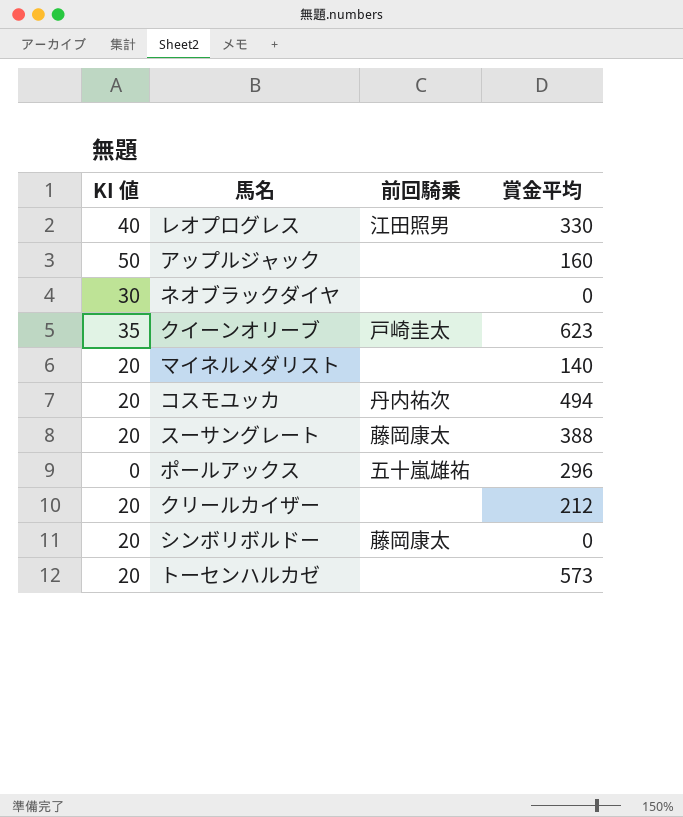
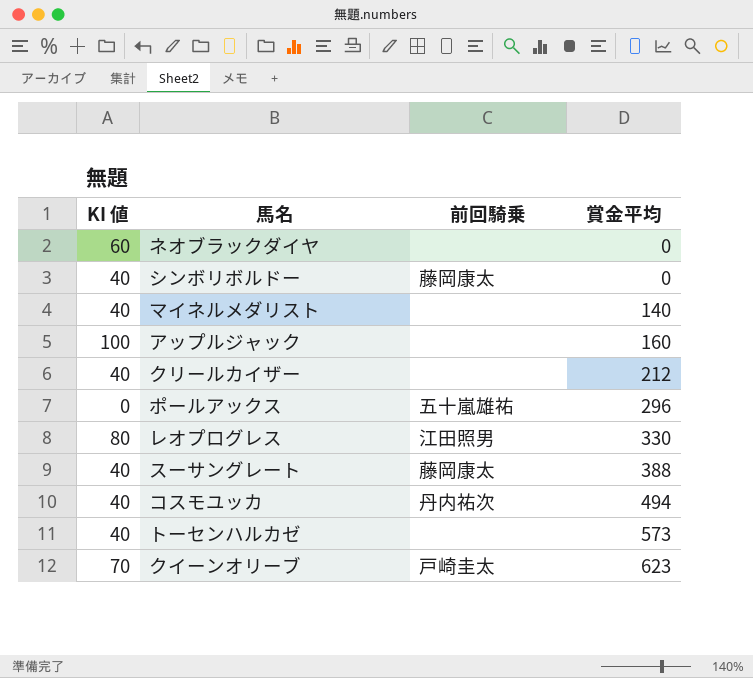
row order: none -> 賞金平均 ascending
ネオブラックダイヤ | KI 値: 30 -> 60
シンボリボルドー | KI 値: 20 -> 40
マイネルメダリスト | KI 値: 20 -> 40
アップルジャック | KI 値: 50 -> 100
クリールカイザー | KI 値: 20 -> 40
レオプログレス | KI 値: 40 -> 80
スーサングレート | KI 値: 20 -> 40
コスモユッカ | KI 値: 20 -> 40
トーセンハルカゼ | KI 値: 20 -> 40
クイーンオリーブ | KI 値: 35 -> 70

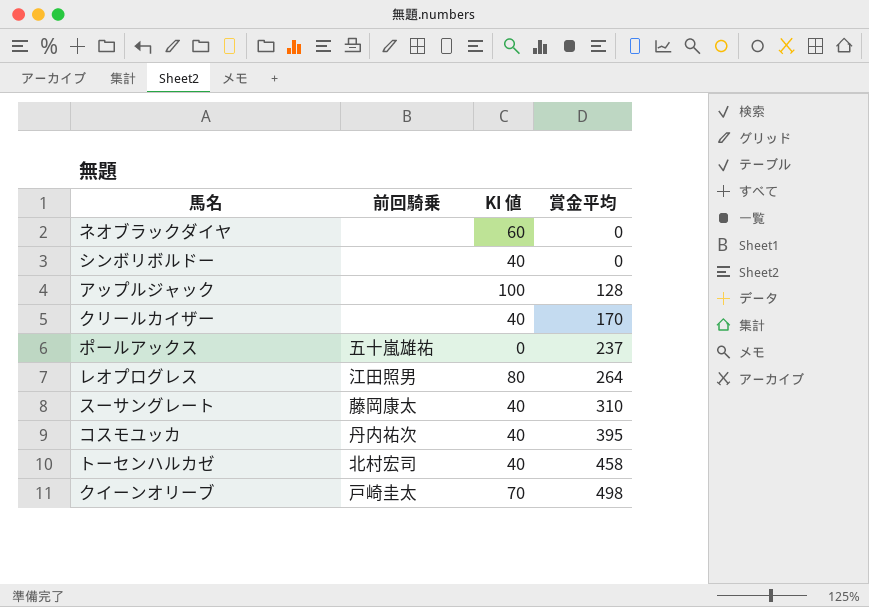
column KI 値 | position: 1 -> 3
row マイネルメダリスト: 40 | none | 140 -> none
シンボリボルドー | 前回騎乗: 藤岡康太 -> none
アップルジャック | 賞金平均: 160 -> 128
クリールカイザー | 賞金平均: 212 -> 170
ポールアックス | 賞金平均: 296 -> 237
レオプログレス | 賞金平均: 330 -> 264
スーサングレート | 賞金平均: 388 -> 310
コスモユッカ | 賞金平均: 494 -> 395
トーセンハルカゼ | 前回騎乗: none -> 北村宏司
トーセンハルカゼ | 賞金平均: 573 -> 458
クイーンオリーブ | 賞金平均: 623 -> 498

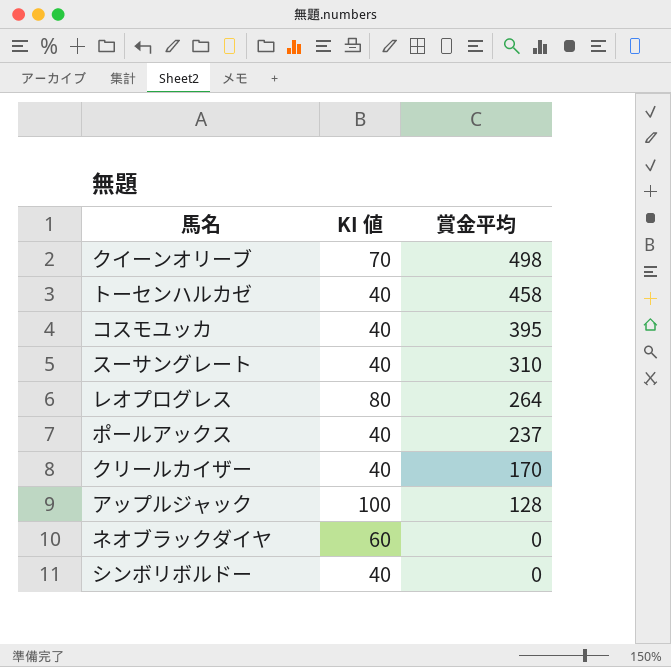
row order: 賞金平均 ascending -> 賞金平均 descending
column 前回騎乗 | position: 2 -> none
ポールアックス | KI 値: 0 -> 40

